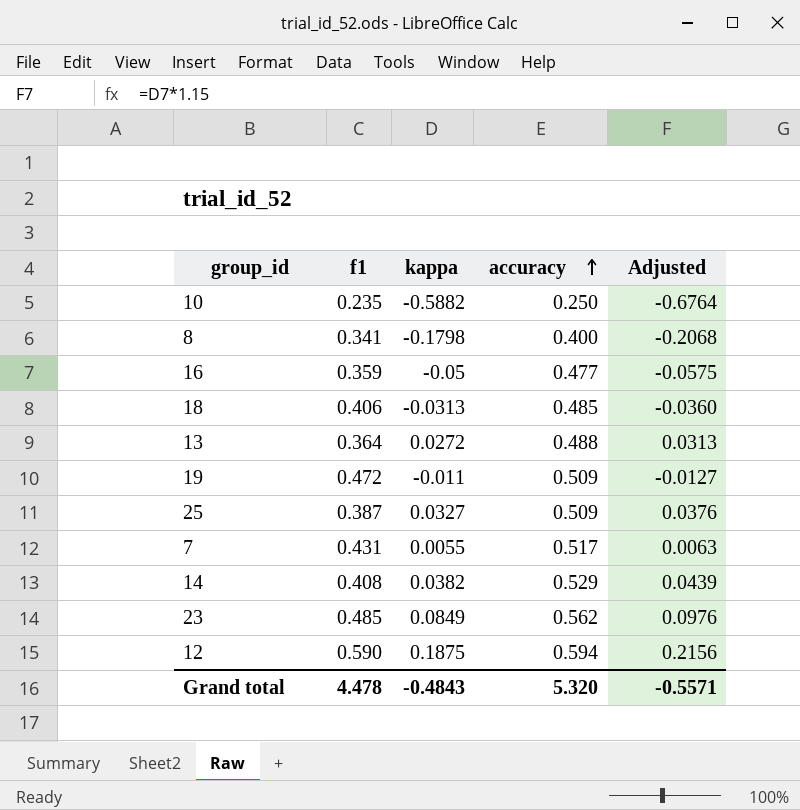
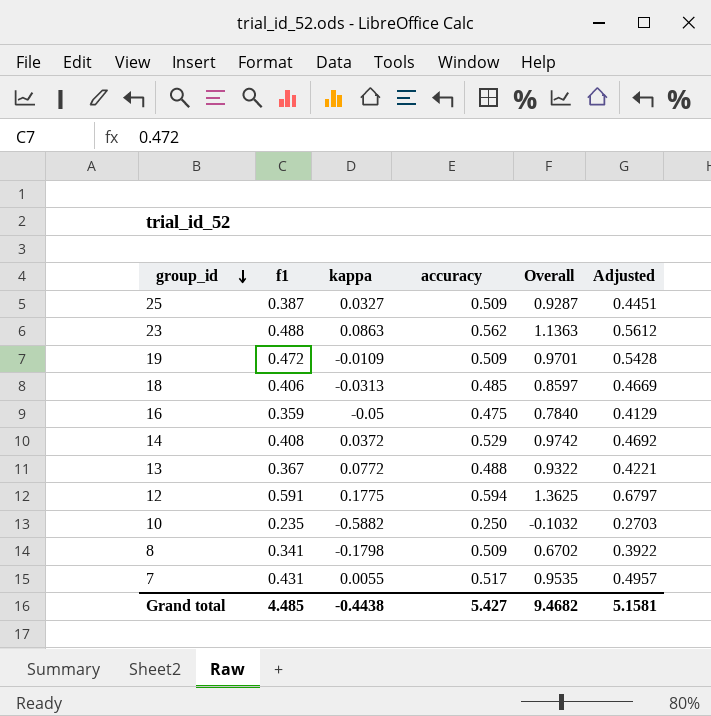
row order: accuracy ascending -> group_id descending
column Overall | formula: none -> [f1] + [kappa] + [accuracy]
column Adjusted | formula: [kappa] * 1.15 -> [f1] * 1.15
23 | f1: 0.485 -> 0.488
23 | kappa: 0.0849 -> 0.0863
19 | kappa: -0.011 -> -0.0109
16 | accuracy: 0.477 -> 0.475
14 | kappa: 0.0382 -> 0.0372
13 | f1: 0.364 -> 0.367
13 | kappa: 0.0272 -> 0.0772
12 | f1: 0.590 -> 0.591
12 | kappa: 0.1875 -> 0.1775
8 | accuracy: 0.400 -> 0.509
Grand total | f1: 4.478 -> 4.485
Grand total | kappa: -0.4843 -> -0.4438
Grand total | accuracy: 5.320 -> 5.427
Grand total | Adjusted: -0.5571 -> 5.1581

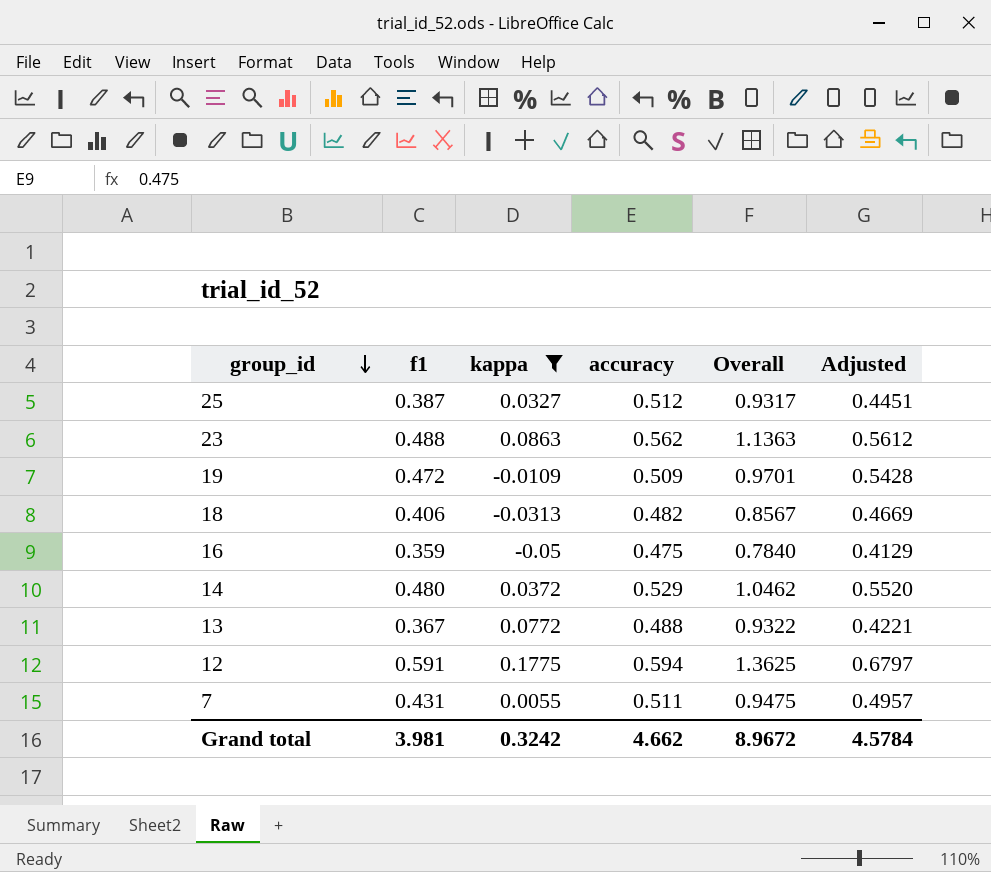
filter: none -> kappa >= -0.05
25 | accuracy: 0.509 -> 0.512
25 | Overall: 0.9287 -> 0.9317
18 | accuracy: 0.485 -> 0.482
18 | Overall: 0.8597 -> 0.8567
14 | f1: 0.408 -> 0.480
14 | Overall: 0.9742 -> 1.0462
14 | Adjusted: 0.4692 -> 0.5520
7 | accuracy: 0.517 -> 0.511
7 | Overall: 0.9535 -> 0.9475
Grand total | f1: 4.485 -> 3.981
Grand total | kappa: -0.4438 -> 0.3242
Grand total | accuracy: 5.427 -> 4.662
Grand total | Overall: 9.4682 -> 8.9672
Grand total | Adjusted: 5.1581 -> 4.5784

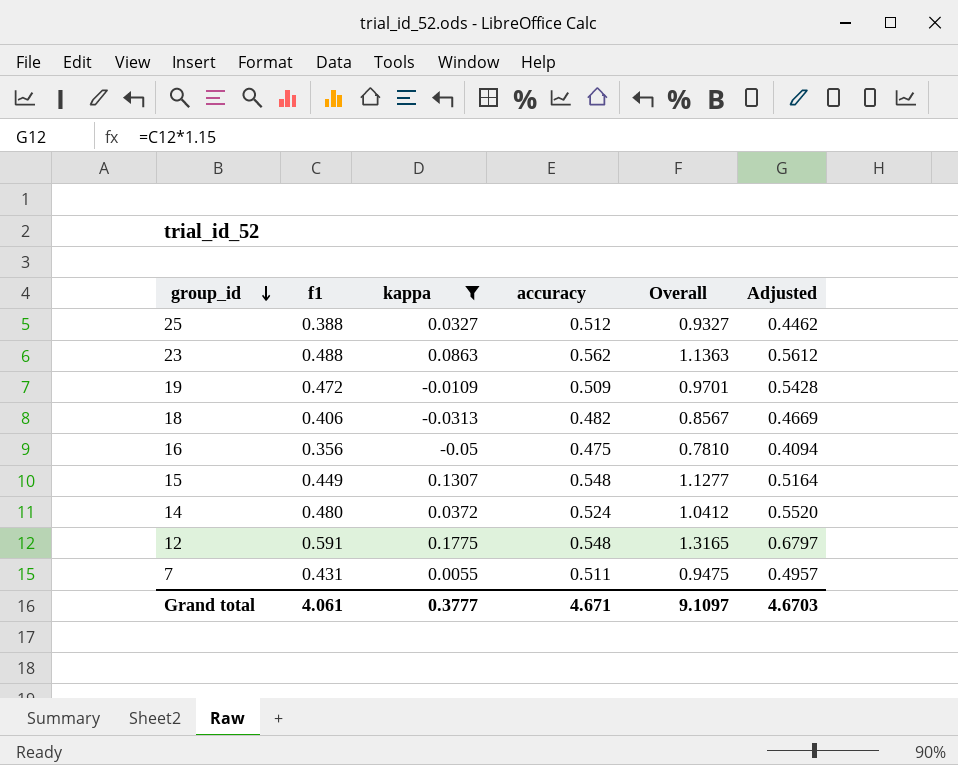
row 13: 0.367 | 0.0772 | 0.488 | 0.9322 | 0.4221 -> none
25 | f1: 0.387 -> 0.388
25 | Overall: 0.9317 -> 0.9327
25 | Adjusted: 0.4451 -> 0.4462
16 | f1: 0.359 -> 0.356
16 | Overall: 0.7840 -> 0.7810
16 | Adjusted: 0.4129 -> 0.4094
row 15: none -> 0.449 | 0.1307 | 0.548 | 1.1277 | 0.5164
14 | accuracy: 0.529 -> 0.524
14 | Overall: 1.0462 -> 1.0412
12 | accuracy: 0.594 -> 0.548
12 | Overall: 1.3625 -> 1.3165
Grand total | f1: 3.981 -> 4.061
Grand total | kappa: 0.3242 -> 0.3777
Grand total | accuracy: 4.662 -> 4.671
Grand total | Overall: 8.9672 -> 9.1097
Grand total | Adjusted: 4.5784 -> 4.6703

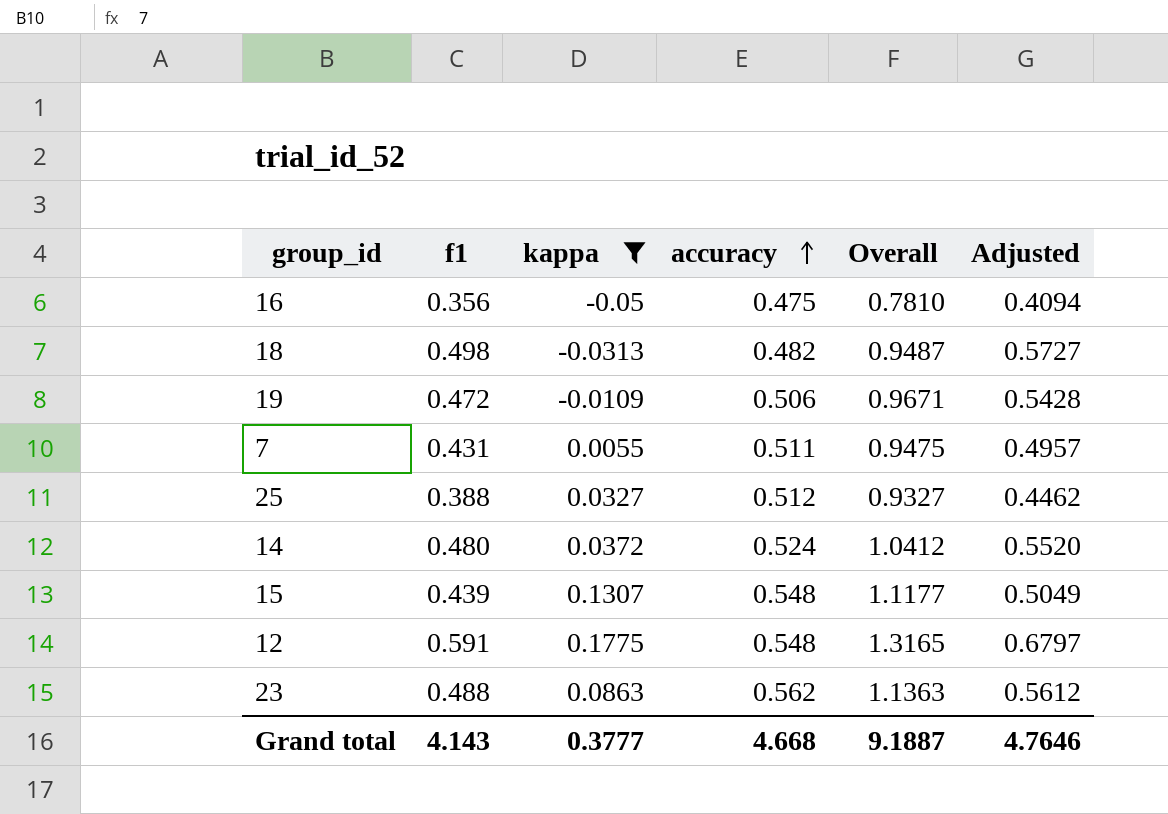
row order: group_id descending -> accuracy ascending
18 | f1: 0.406 -> 0.498
18 | Overall: 0.8567 -> 0.9487
18 | Adjusted: 0.4669 -> 0.5727
19 | accuracy: 0.509 -> 0.506
19 | Overall: 0.9701 -> 0.9671
15 | f1: 0.449 -> 0.439
15 | Overall: 1.1277 -> 1.1177
15 | Adjusted: 0.5164 -> 0.5049
Grand total | f1: 4.061 -> 4.143
Grand total | accuracy: 4.671 -> 4.668
Grand total | Overall: 9.1097 -> 9.1887
Grand total | Adjusted: 4.6703 -> 4.7646

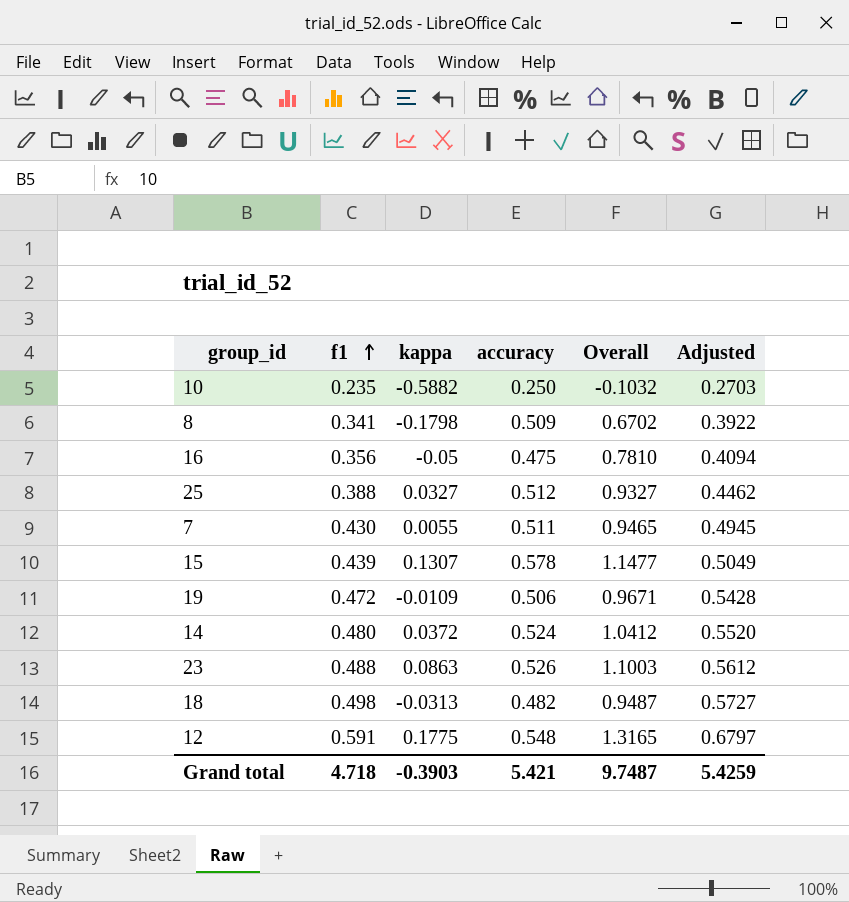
filter: kappa >= -0.05 -> none
row order: accuracy ascending -> f1 ascending
7 | f1: 0.431 -> 0.430
7 | Overall: 0.9475 -> 0.9465
7 | Adjusted: 0.4957 -> 0.4945
15 | accuracy: 0.548 -> 0.578
15 | Overall: 1.1177 -> 1.1477
23 | accuracy: 0.562 -> 0.526
23 | Overall: 1.1363 -> 1.1003
Grand total | f1: 4.143 -> 4.718
Grand total | kappa: 0.3777 -> -0.3903
Grand total | accuracy: 4.668 -> 5.421
Grand total | Overall: 9.1887 -> 9.7487
Grand total | Adjusted: 4.7646 -> 5.4259

